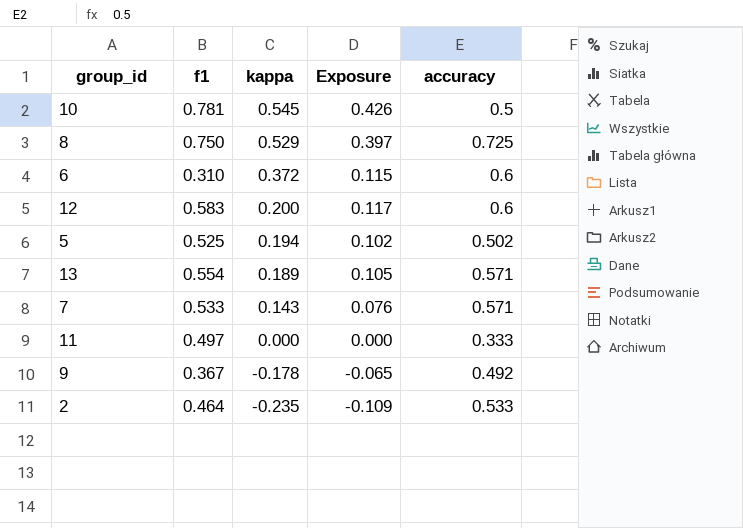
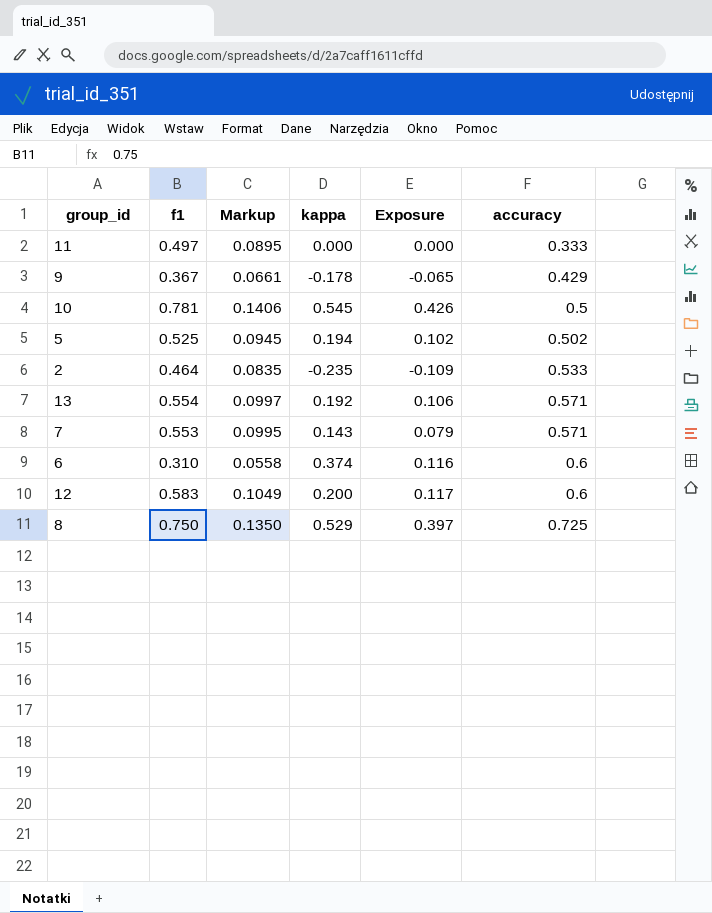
row order: kappa descending -> accuracy ascending
column Markup | formula: none -> [f1] * 0.18
9 | accuracy: 0.492 -> 0.429
13 | kappa: 0.189 -> 0.192
13 | Exposure: 0.105 -> 0.106
7 | f1: 0.533 -> 0.553
7 | Exposure: 0.076 -> 0.079
6 | kappa: 0.372 -> 0.374
6 | Exposure: 0.115 -> 0.116

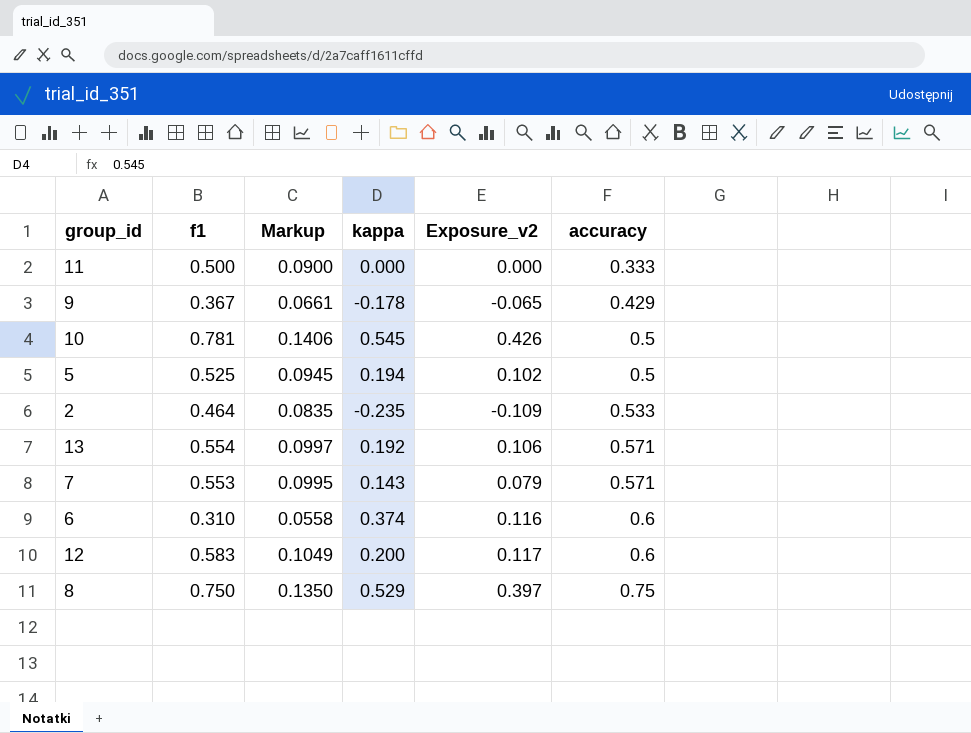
column name: Exposure -> Exposure_v2
11 | f1: 0.497 -> 0.500
11 | Markup: 0.0895 -> 0.0900
5 | accuracy: 0.502 -> 0.5
8 | accuracy: 0.725 -> 0.75

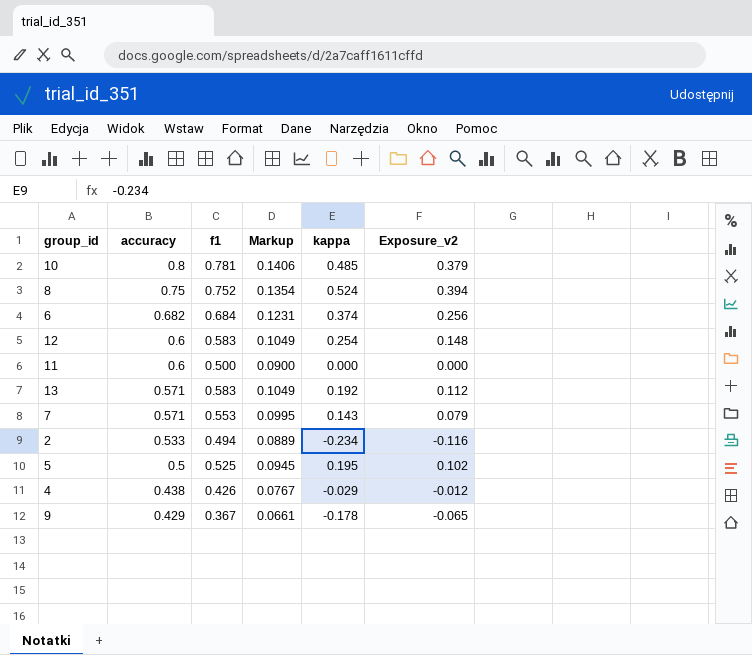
row order: accuracy ascending -> accuracy descending
column accuracy | position: 6 -> 2
10 | accuracy: 0.5 -> 0.8
10 | kappa: 0.545 -> 0.485
10 | Exposure_v2: 0.426 -> 0.379
8 | f1: 0.750 -> 0.752
8 | Markup: 0.1350 -> 0.1354
8 | kappa: 0.529 -> 0.524
8 | Exposure_v2: 0.397 -> 0.394
6 | accuracy: 0.6 -> 0.682
6 | f1: 0.310 -> 0.684
6 | Markup: 0.0558 -> 0.1231
6 | Exposure_v2: 0.116 -> 0.256
12 | kappa: 0.200 -> 0.254
12 | Exposure_v2: 0.117 -> 0.148
11 | accuracy: 0.333 -> 0.6
13 | f1: 0.554 -> 0.583
13 | Markup: 0.0997 -> 0.1049
13 | Exposure_v2: 0.106 -> 0.112
2 | f1: 0.464 -> 0.494
2 | Markup: 0.0835 -> 0.0889
2 | kappa: -0.235 -> -0.234
2 | Exposure_v2: -0.109 -> -0.116
5 | kappa: 0.194 -> 0.195
row 4: none -> 0.438 | 0.426 | 0.0767 | -0.029 | -0.012

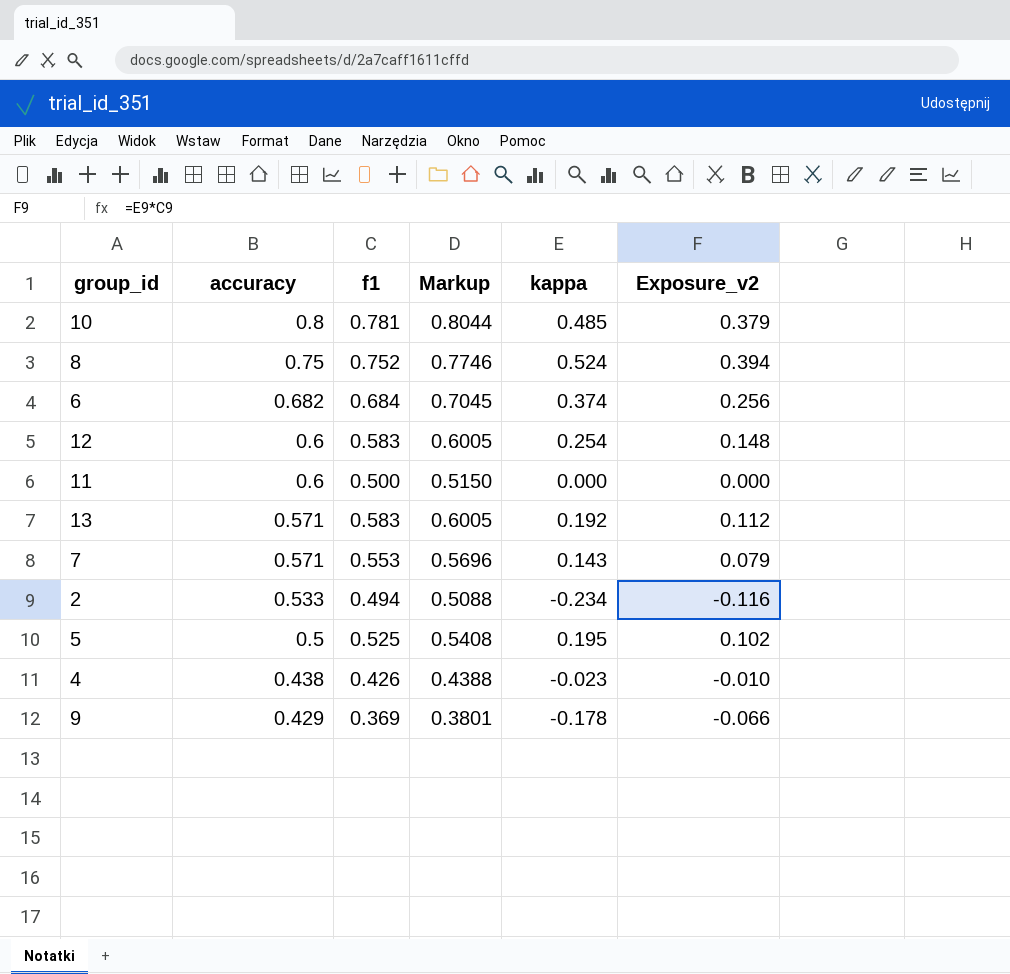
column Markup | formula: [f1] * 0.18 -> [f1] * 1.03
4 | kappa: -0.029 -> -0.023
4 | Exposure_v2: -0.012 -> -0.010
9 | f1: 0.367 -> 0.369
9 | Exposure_v2: -0.065 -> -0.066

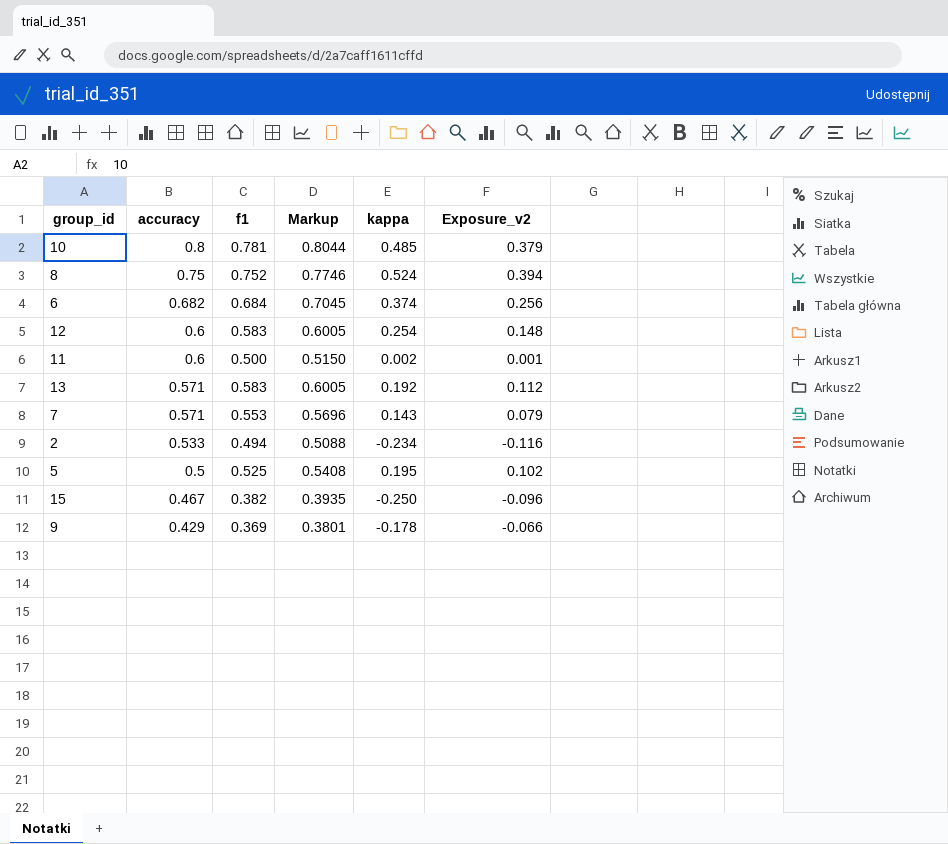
row 4: 0.438 | 0.426 | 0.4388 | -0.023 | -0.010 -> none
11 | kappa: 0.000 -> 0.002
11 | Exposure_v2: 0.000 -> 0.001
row 15: none -> 0.467 | 0.382 | 0.3935 | -0.250 | -0.096

